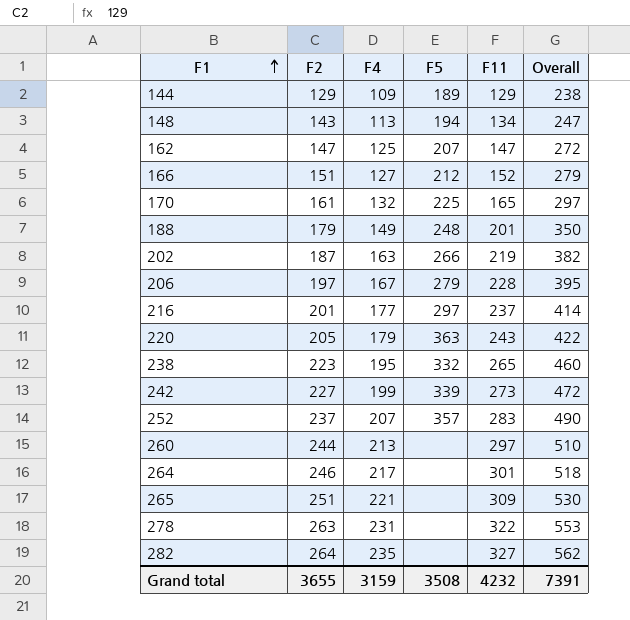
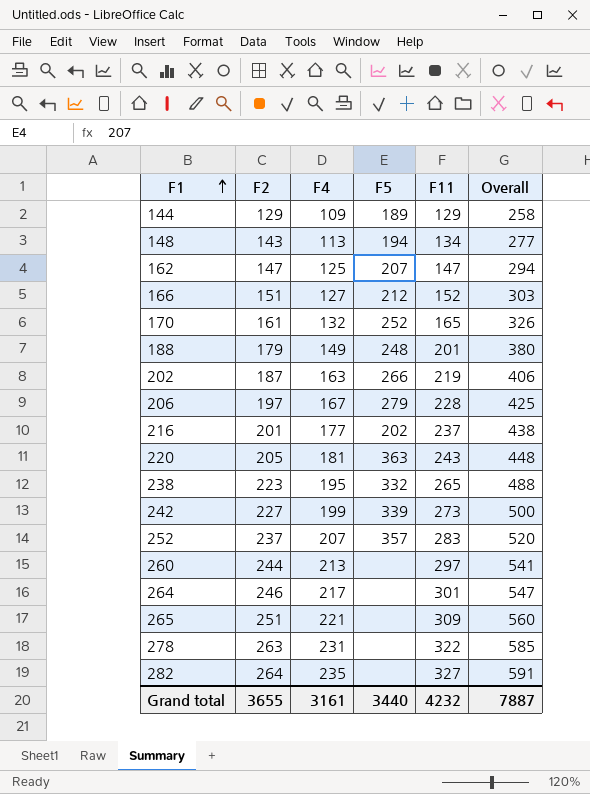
column Overall | formula: [F4] + [F11] -> [F2] + [F11]
170 | F5: 225 -> 252
216 | F5: 297 -> 202
220 | F4: 179 -> 181
Grand total | F4: 3159 -> 3161
Grand total | F5: 3508 -> 3440
Grand total | Overall: 7391 -> 7887

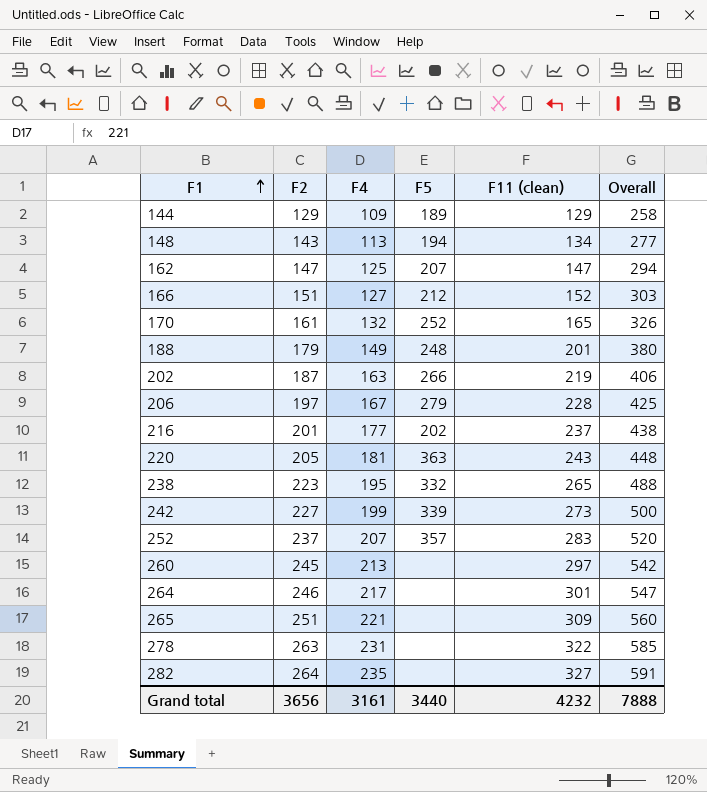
column name: F11 -> F11 (clean)
260 | F2: 244 -> 245
260 | Overall: 541 -> 542
Grand total | F2: 3655 -> 3656
Grand total | Overall: 7887 -> 7888

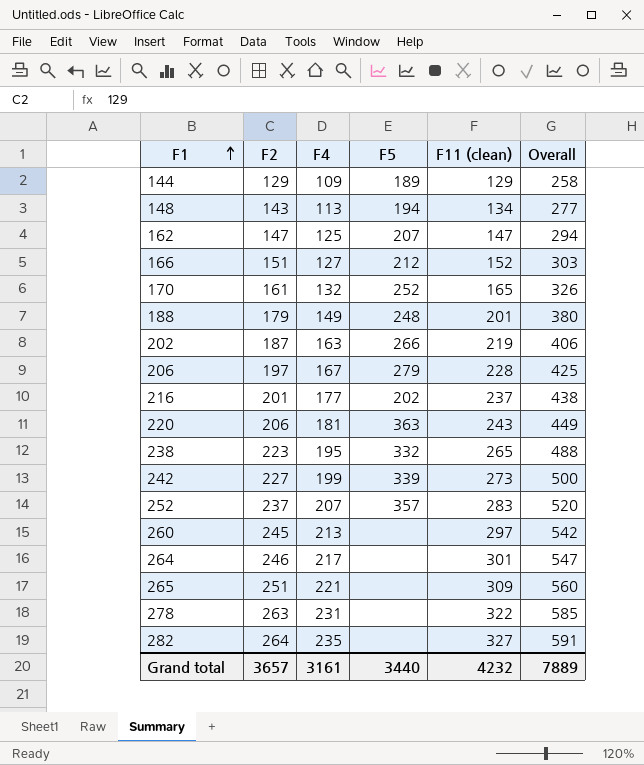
220 | F2: 205 -> 206
220 | Overall: 448 -> 449
Grand total | F2: 3656 -> 3657
Grand total | Overall: 7888 -> 7889

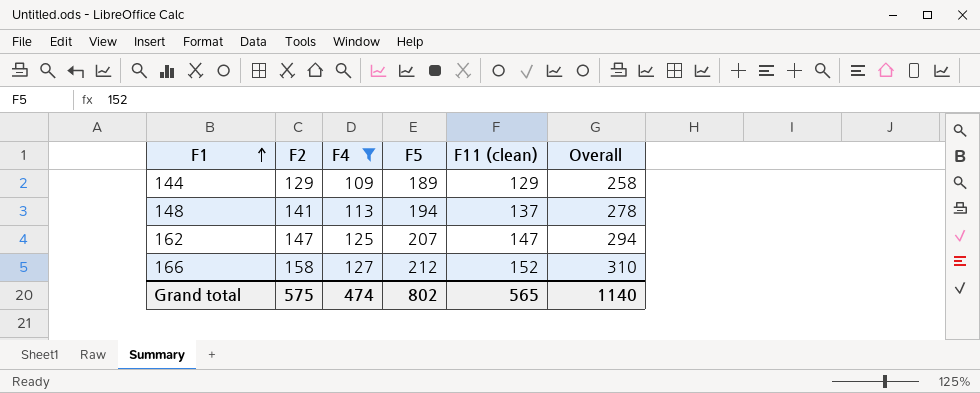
filter: none -> F4 <= 127
148 | F2: 143 -> 141
148 | F11 (clean): 134 -> 137
148 | Overall: 277 -> 278
166 | F2: 151 -> 158
166 | Overall: 303 -> 310
Grand total | F2: 3657 -> 575
Grand total | F4: 3161 -> 474
Grand total | F5: 3440 -> 802
Grand total | F11 (clean): 4232 -> 565
Grand total | Overall: 7889 -> 1140

